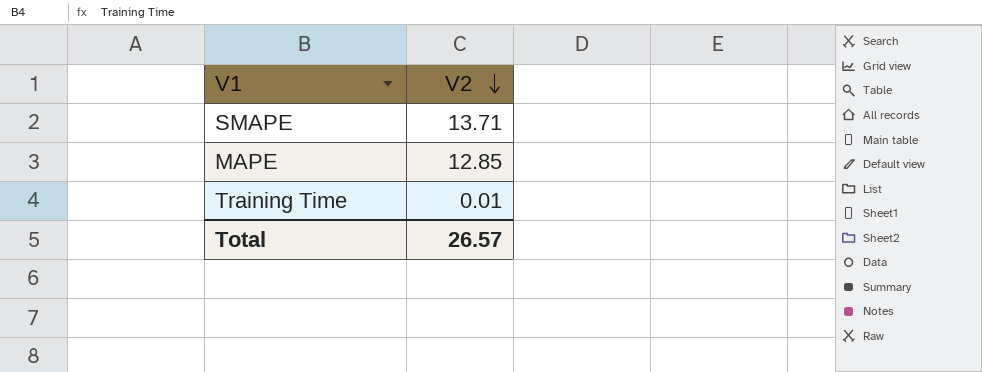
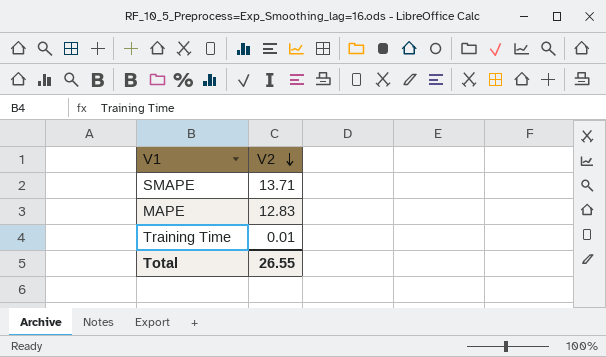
MAPE | V2: 12.85 -> 12.83
Total | V2: 26.57 -> 26.55

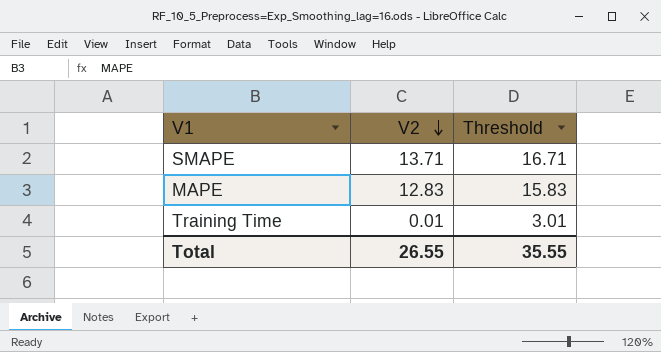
column Threshold | formula: none -> [V2] + 3

